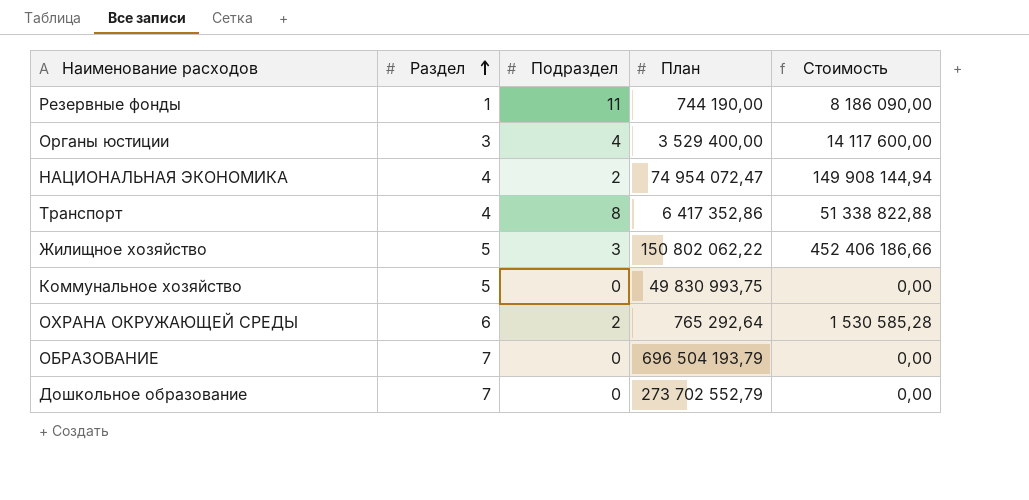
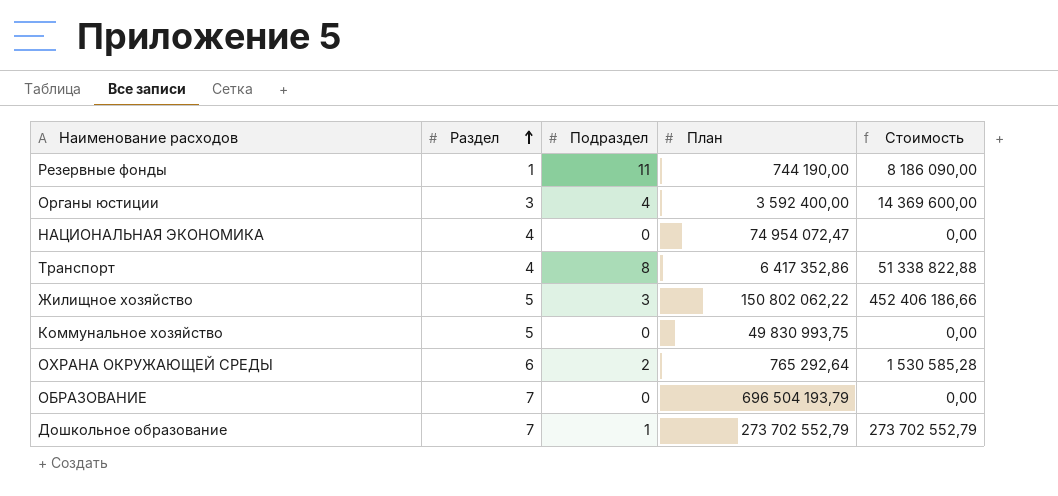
Органы юстиции | План: 3 529 400,00 -> 3 592 400,00
Органы юстиции | Стоимость: 14 117 600,00 -> 14 369 600,00
НАЦИОНАЛЬНАЯ ЭКОНОМИКА | Подраздел: 2 -> 0
НАЦИОНАЛЬНАЯ ЭКОНОМИКА | Стоимость: 149 908 144,94 -> 0,00
Дошкольное образование | Подраздел: 0 -> 1
Дошкольное образование | Стоимость: 0,00 -> 273 702 552,79

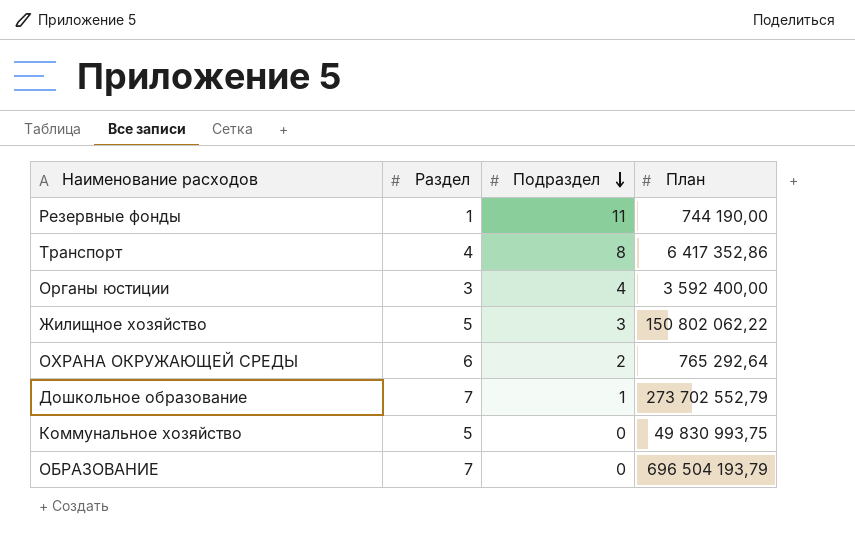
row order: Раздел ascending -> Подраздел descending
column Стоимость | formula: [Подраздел] * [План] -> none
row НАЦИОНАЛЬНАЯ ЭКОНОМИКА: 4 | 0 | 74 954 072,47 | 0,00 -> none

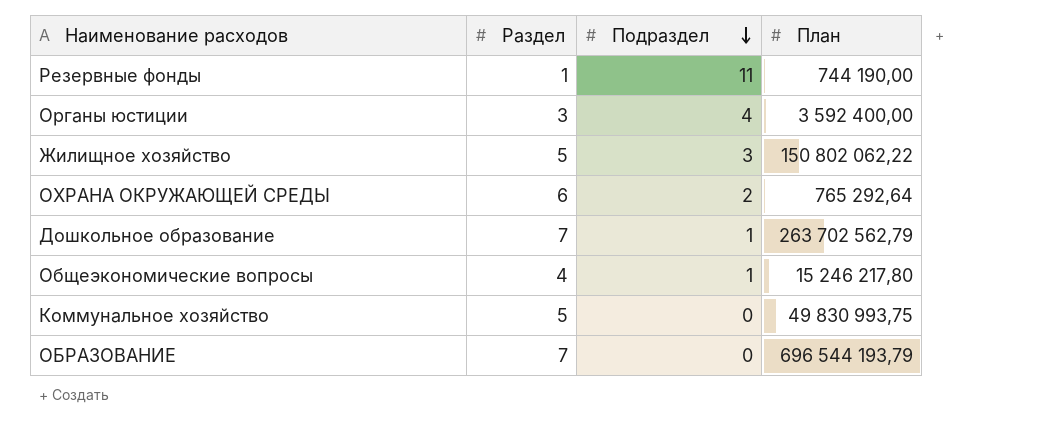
row Транспорт: 4 | 8 | 6 417 352,86 -> none
Дошкольное образование | План: 273 702 552,79 -> 263 702 562,79
row Общеэкономические вопросы: none -> 4 | 1 | 15 246 217,80
ОБРАЗОВАНИЕ | План: 696 504 193,79 -> 696 544 193,79

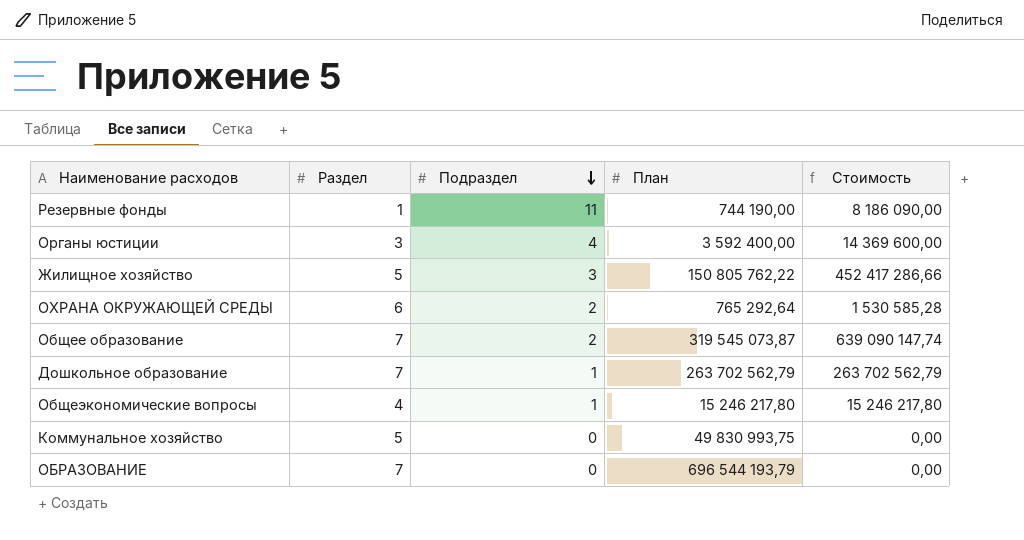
column Стоимость | formula: none -> [Подраздел] * [План]
Жилищное хозяйство | План: 150 802 062,22 -> 150 805 762,22
row Общее образование: none -> 7 | 2 | 319 545 073,87 | 639 090 147,74

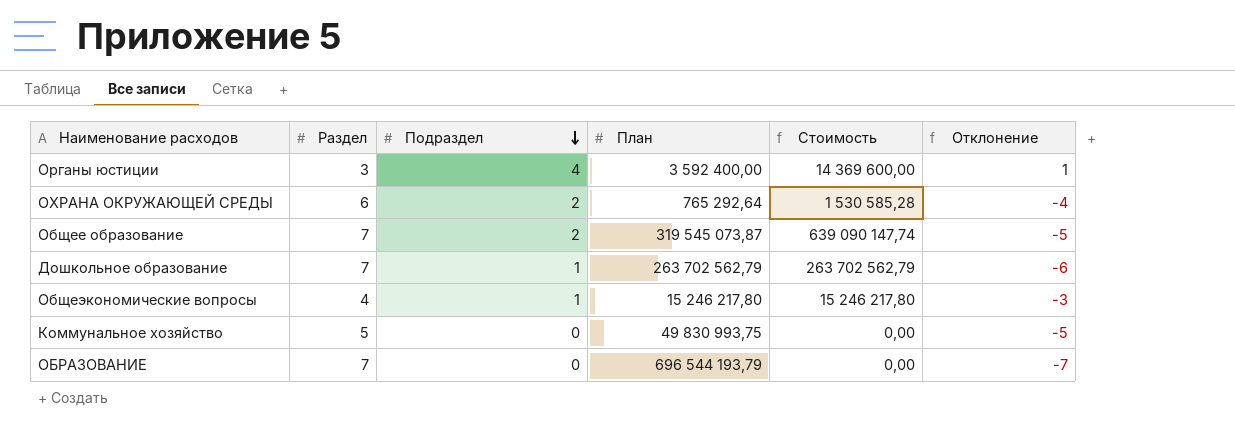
column Отклонение | formula: none -> [Подраздел] - [Раздел]
row Резервные фонды: 1 | 11 | 744 190,00 | 8 186 090,00 -> none
row Жилищное хозяйство: 5 | 3 | 150 805 762,22 | 452 417 286,66 -> none

